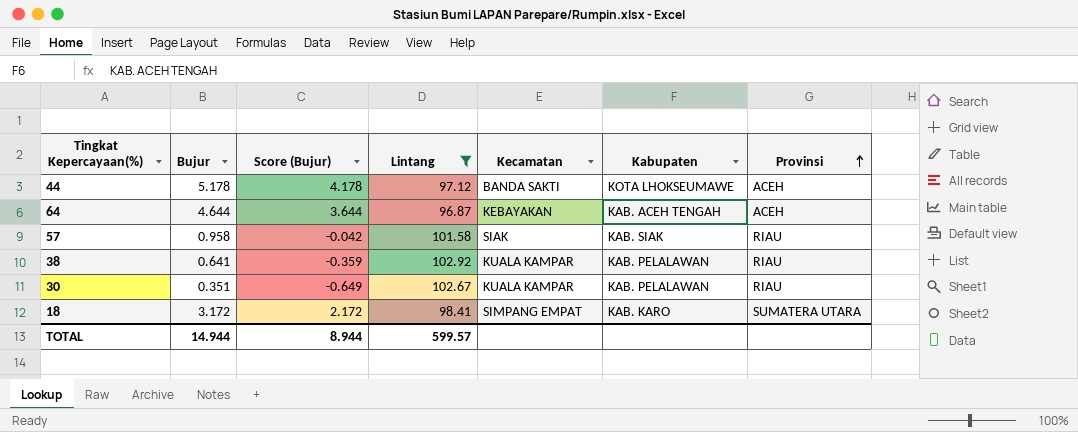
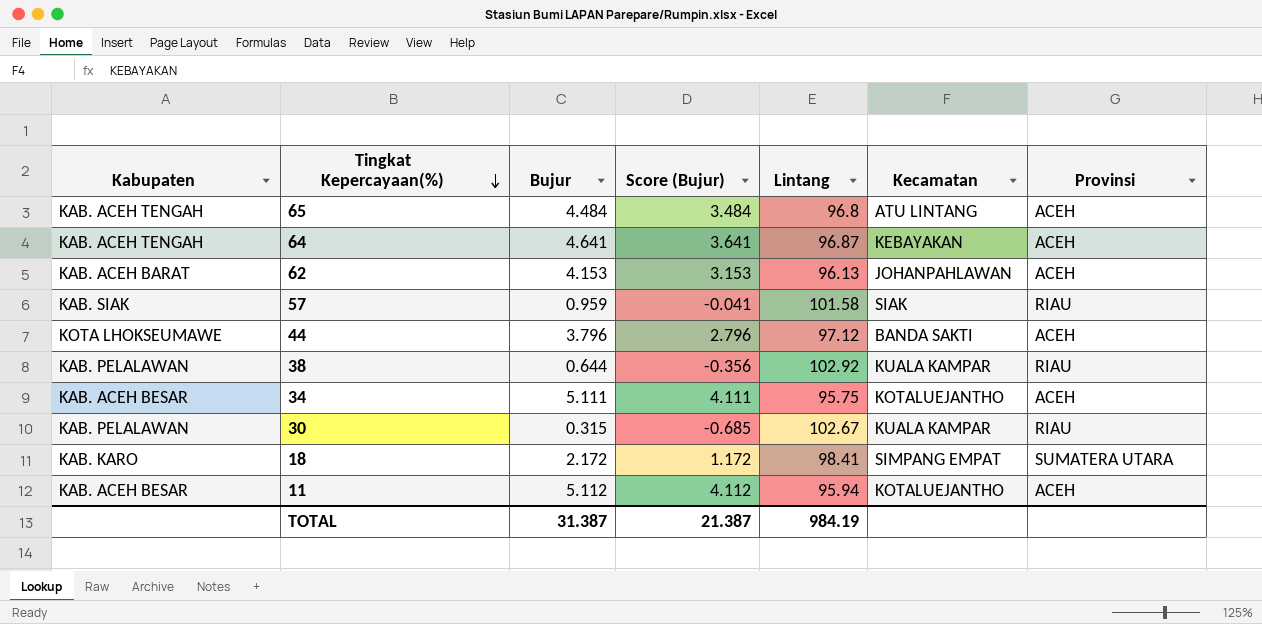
filter: Lintang >= 96.87 -> none
row order: Provinsi ascending -> Tingkat Kepercayaan(%) descending
column Kabupaten | position: 6 -> 1
64 | Bujur: 4.644 -> 4.641
64 | Score (Bujur): 3.644 -> 3.641
57 | Bujur: 0.958 -> 0.959
57 | Score (Bujur): -0.042 -> -0.041
44 | Bujur: 5.178 -> 3.796
44 | Score (Bujur): 4.178 -> 2.796
38 | Bujur: 0.641 -> 0.644
38 | Score (Bujur): -0.359 -> -0.356
30 | Bujur: 0.351 -> 0.315
30 | Score (Bujur): -0.649 -> -0.685
18 | Bujur: 3.172 -> 2.172
18 | Score (Bujur): 2.172 -> 1.172
TOTAL | Bujur: 14.944 -> 31.387
TOTAL | Score (Bujur): 8.944 -> 21.387
TOTAL | Lintang: 599.57 -> 984.19

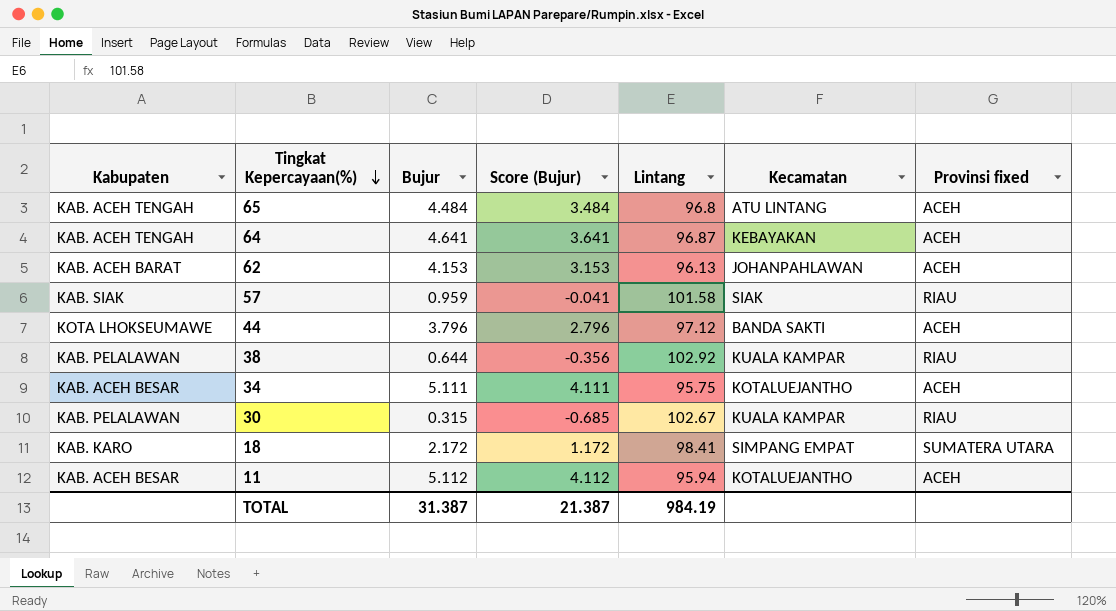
column name: Provinsi -> Provinsi fixed

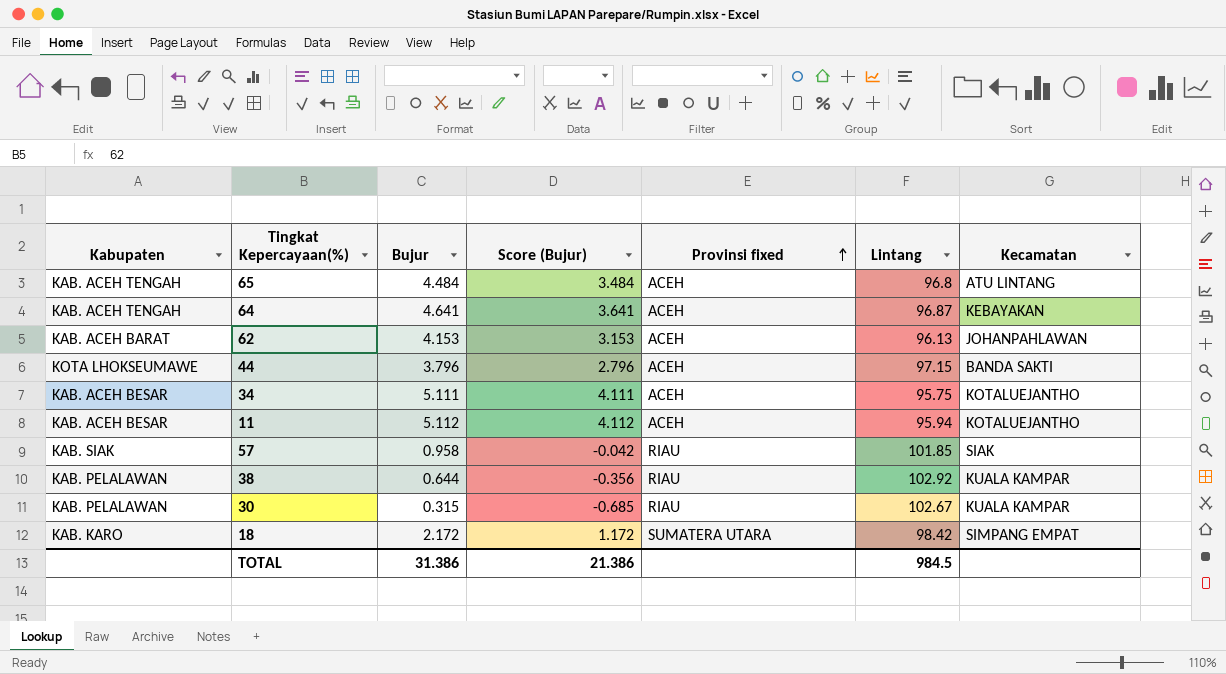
row order: Tingkat Kepercayaan(%) descending -> Provinsi fixed ascending
column Provinsi fixed | position: 7 -> 5
44 | Lintang: 97.12 -> 97.15
57 | Bujur: 0.959 -> 0.958
57 | Score (Bujur): -0.041 -> -0.042
57 | Lintang: 101.58 -> 101.85
18 | Lintang: 98.41 -> 98.42
TOTAL | Bujur: 31.387 -> 31.386
TOTAL | Score (Bujur): 21.387 -> 21.386
TOTAL | Lintang: 984.19 -> 984.5

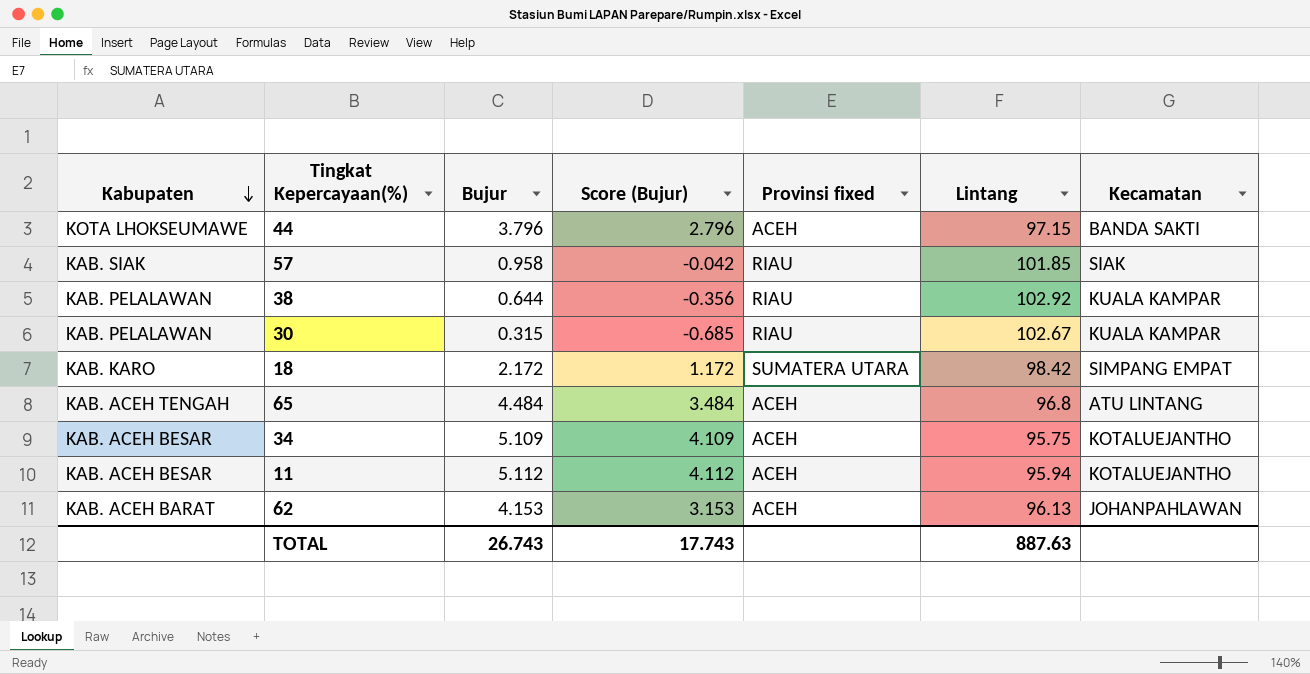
row order: Provinsi fixed ascending -> Kabupaten descending
row 64: KAB. ACEH TENGAH | 4.641 | 3.641 | ACEH | 96.87 | KEBAYAKAN -> none
34 | Bujur: 5.111 -> 5.109
34 | Score (Bujur): 4.111 -> 4.109
TOTAL | Bujur: 31.386 -> 26.743
TOTAL | Score (Bujur): 21.386 -> 17.743
TOTAL | Lintang: 984.5 -> 887.63

